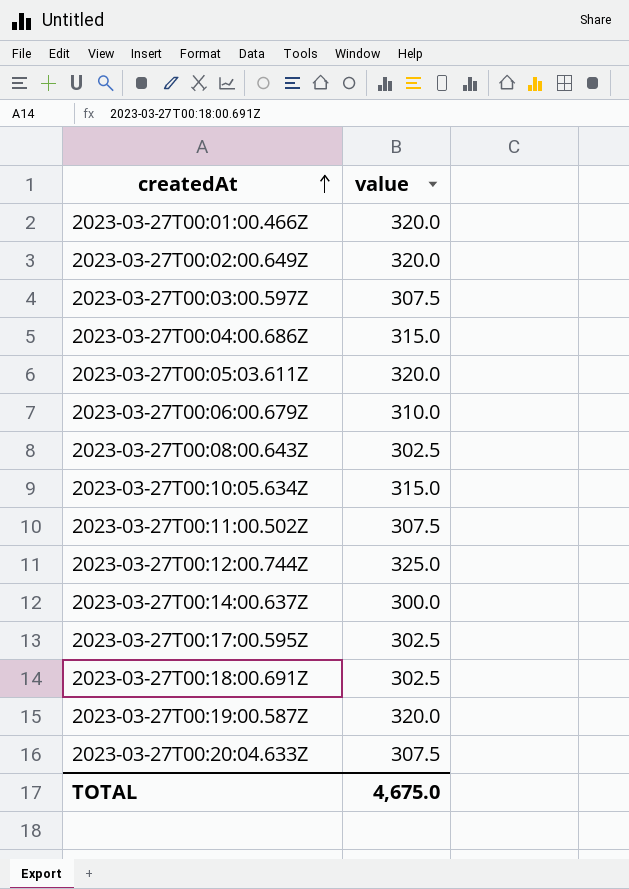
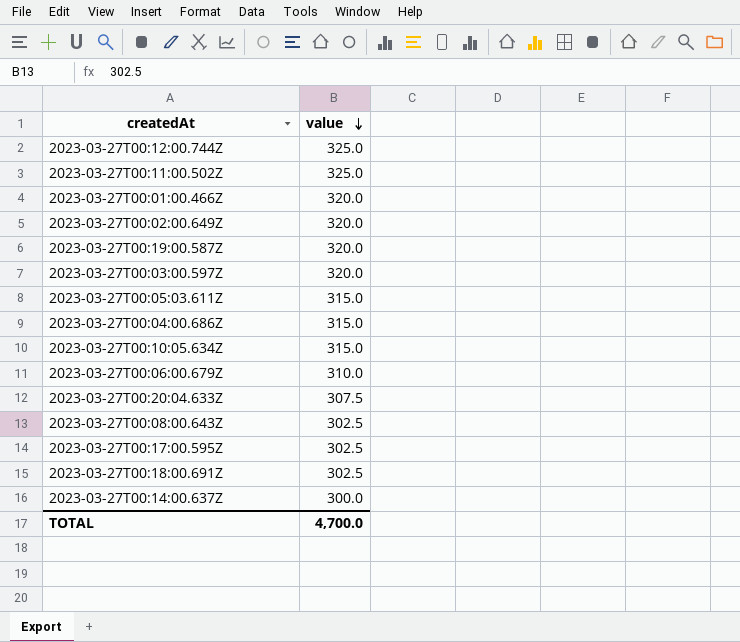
row order: createdAt ascending -> value descending
2023-03-27T00:11:00.502Z | value: 307.5 -> 325.0
2023-03-27T00:03:00.597Z | value: 307.5 -> 320.0
2023-03-27T00:05:03.611Z | value: 320.0 -> 315.0
TOTAL | value: 4,675.0 -> 4,700.0

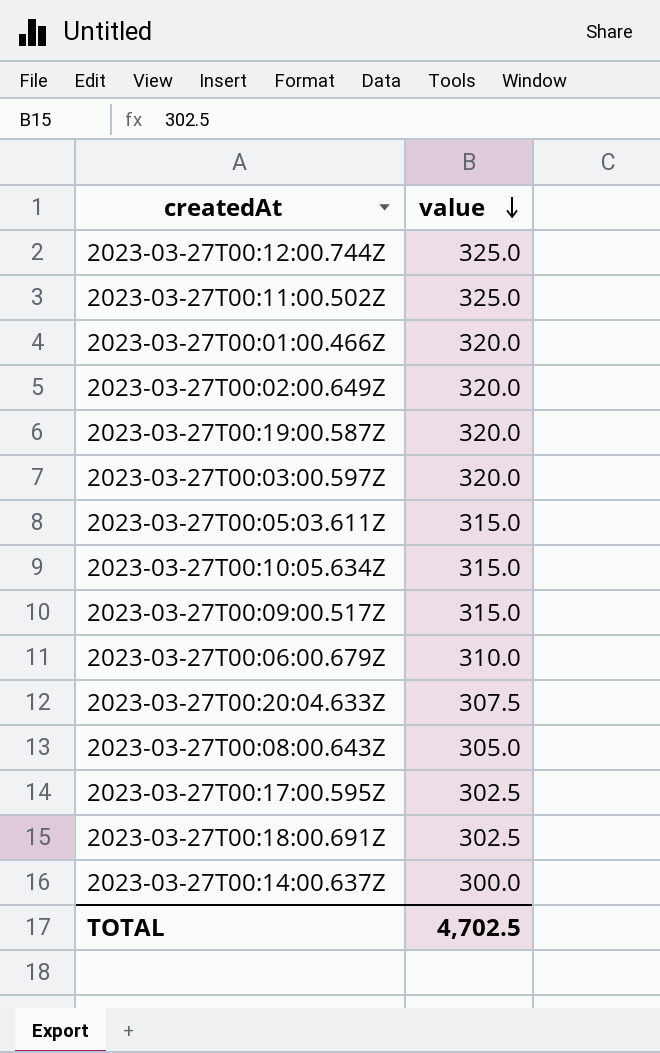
row 2023-03-27T00:04:00.686Z: 315.0 -> none
row 2023-03-27T00:09:00.517Z: none -> 315.0
2023-03-27T00:08:00.643Z | value: 302.5 -> 305.0
TOTAL | value: 4,700.0 -> 4,702.5

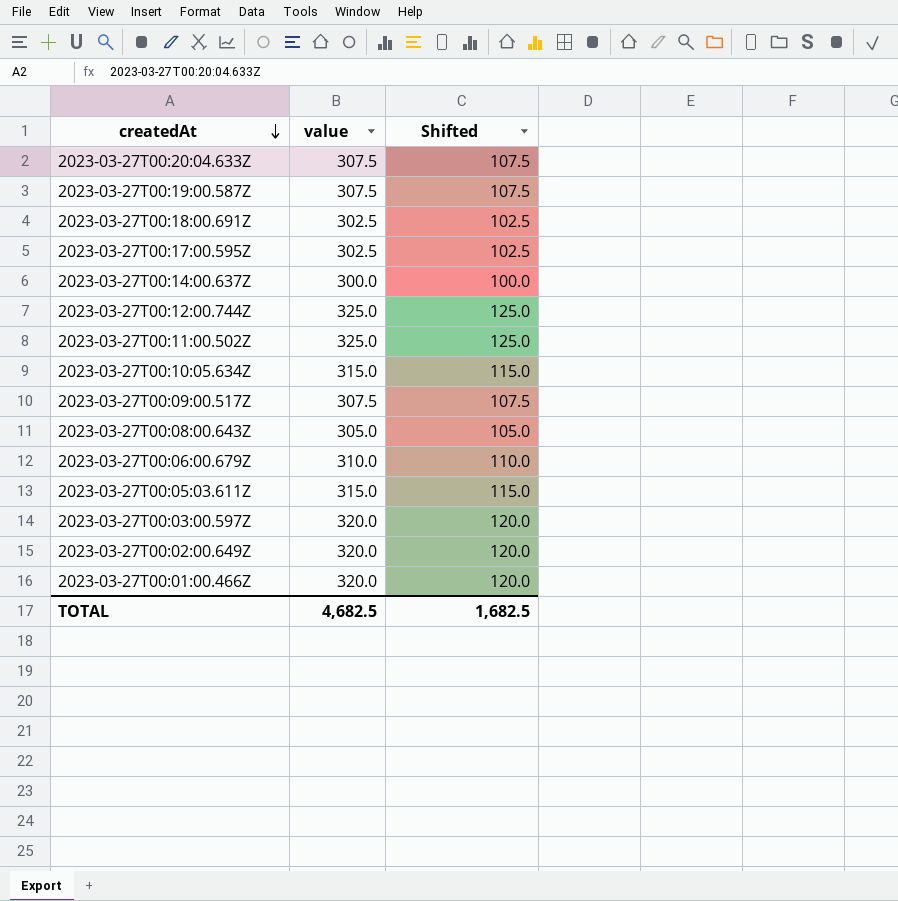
row order: value descending -> createdAt descending
column Shifted | formula: none -> [value] - 200
2023-03-27T00:19:00.587Z | value: 320.0 -> 307.5
2023-03-27T00:09:00.517Z | value: 315.0 -> 307.5
TOTAL | value: 4,702.5 -> 4,682.5

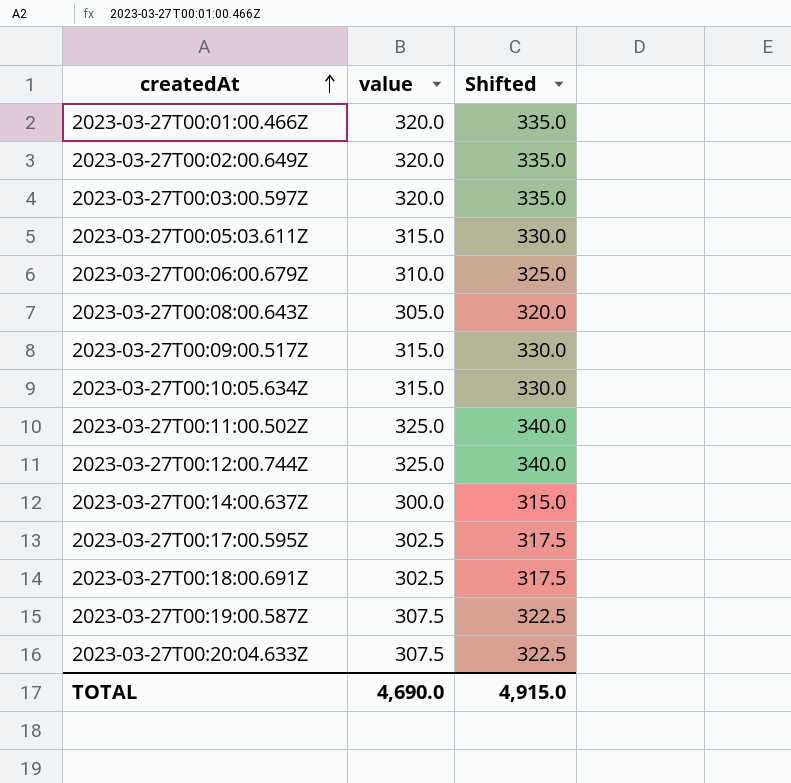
row order: createdAt descending -> createdAt ascending
column Shifted | formula: [value] - 200 -> [value] + 15
2023-03-27T00:09:00.517Z | value: 307.5 -> 315.0
TOTAL | value: 4,682.5 -> 4,690.0
TOTAL | Shifted: 1,682.5 -> 4,915.0

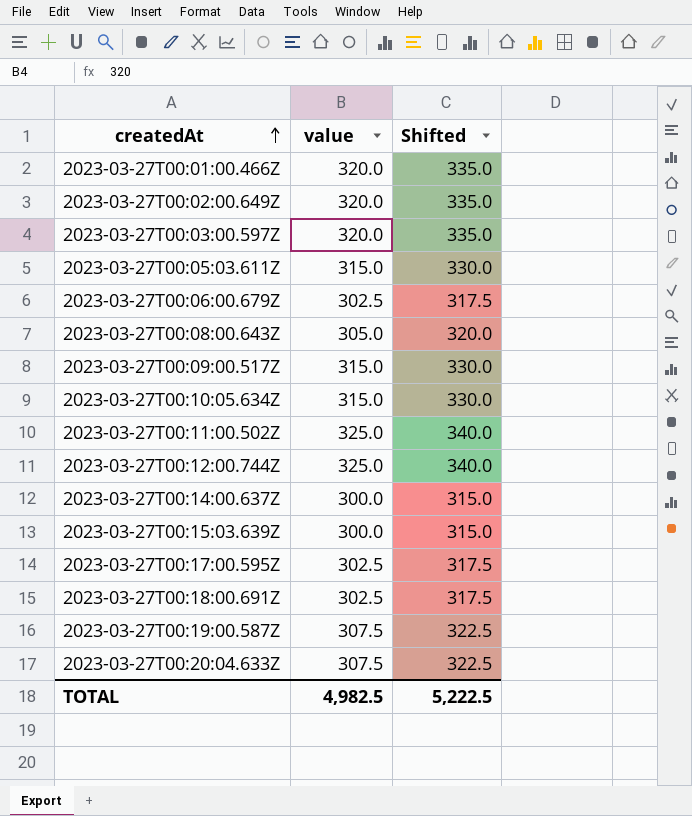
2023-03-27T00:06:00.679Z | value: 310.0 -> 302.5
2023-03-27T00:06:00.679Z | Shifted: 325.0 -> 317.5
row 2023-03-27T00:15:03.639Z: none -> 300.0 | 315.0
TOTAL | value: 4,690.0 -> 4,982.5
TOTAL | Shifted: 4,915.0 -> 5,222.5

